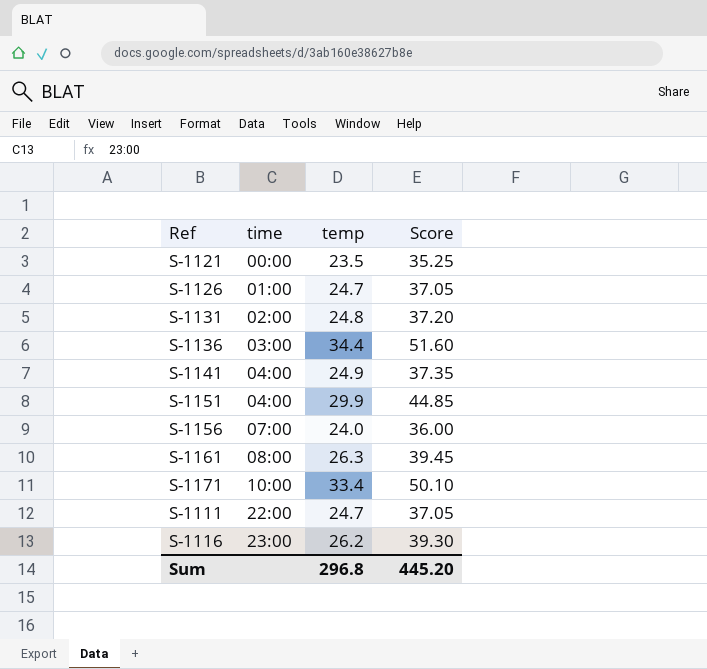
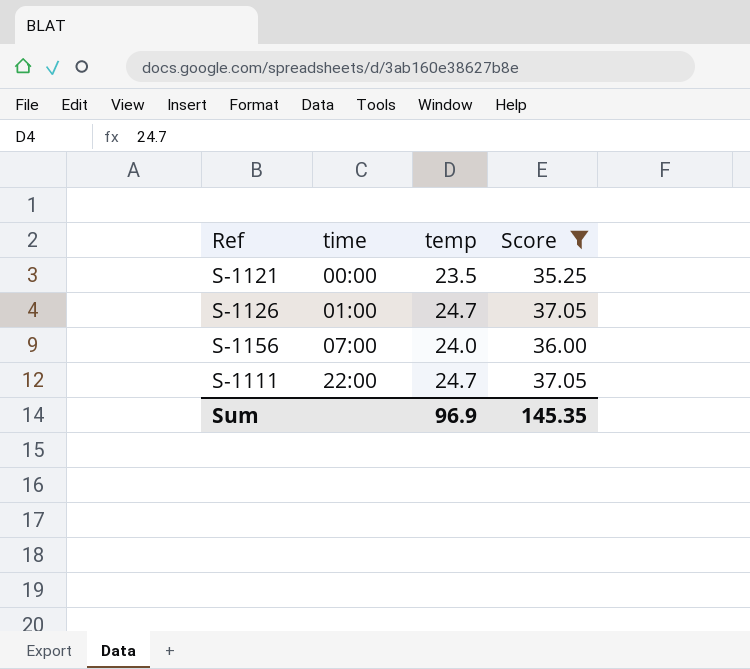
filter: none -> Score <= 37.05
Sum | temp: 296.8 -> 96.9
Sum | Score: 445.20 -> 145.35

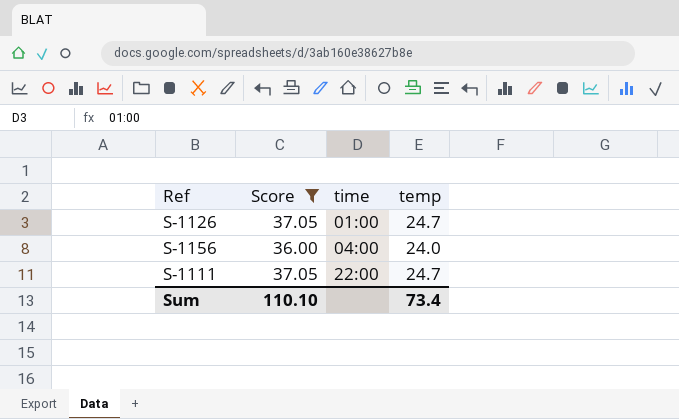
column Score | position: 4 -> 2
row S-1121: 00:00 | 23.5 | 35.25 -> none
S-1156 | time: 07:00 -> 04:00
Sum | Score: 145.35 -> 110.10
Sum | temp: 96.9 -> 73.4

